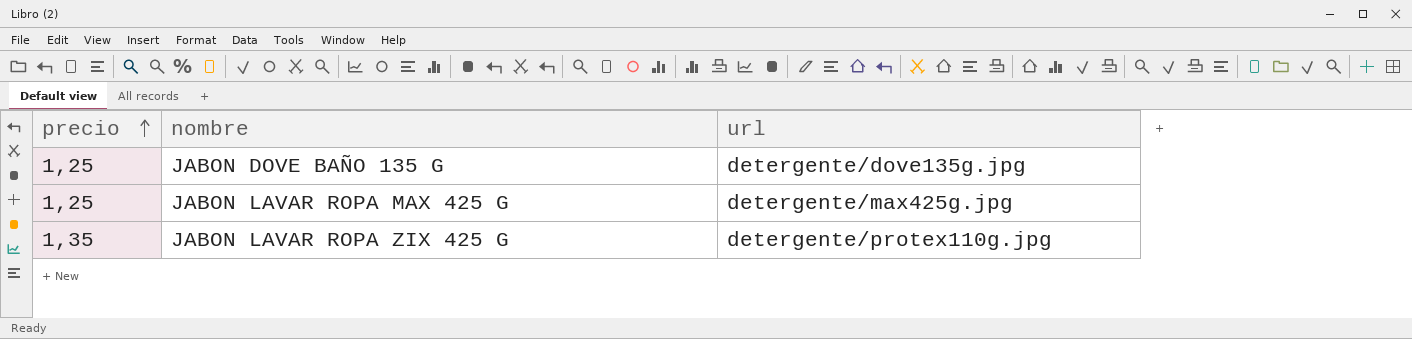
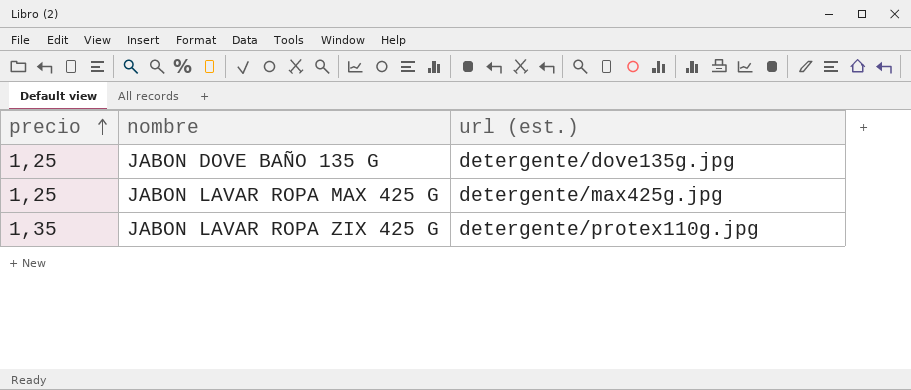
column name: url -> url (est.)

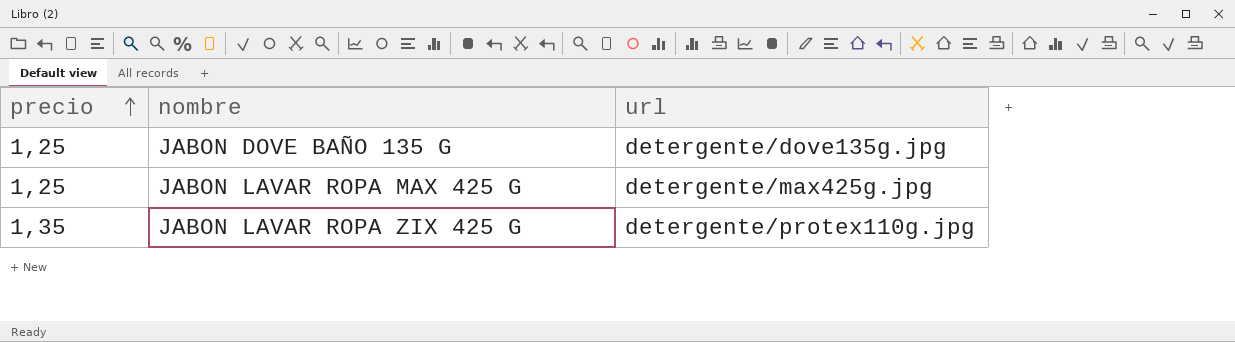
column name: url (est.) -> url

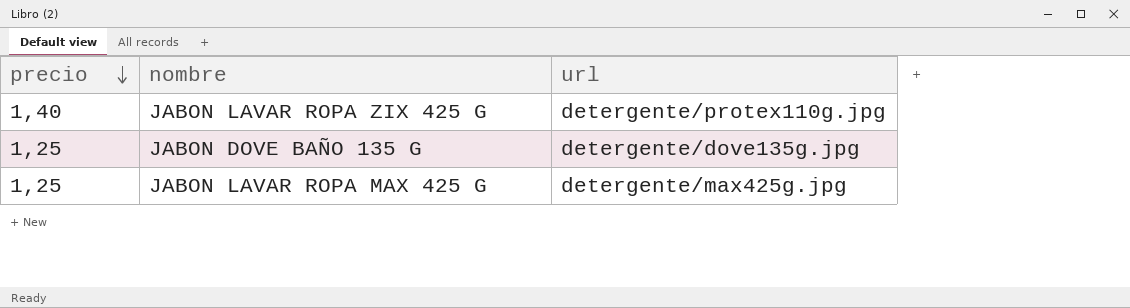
row order: precio ascending -> precio descending
JABON LAVAR ROPA ZIX 425 G | precio: 1,35 -> 1,40

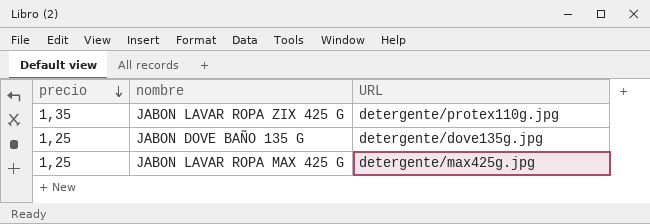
column name: url -> URL
JABON LAVAR ROPA ZIX 425 G | precio: 1,40 -> 1,35

